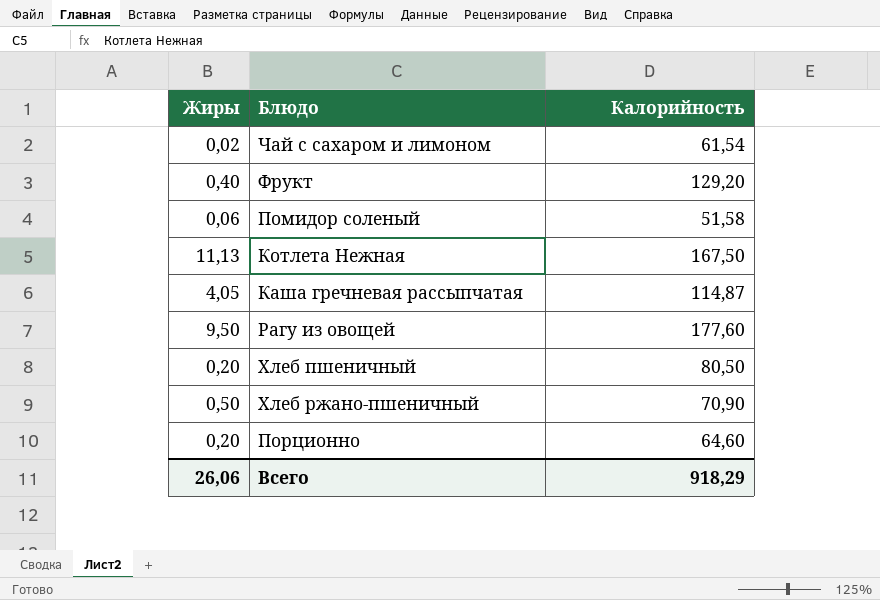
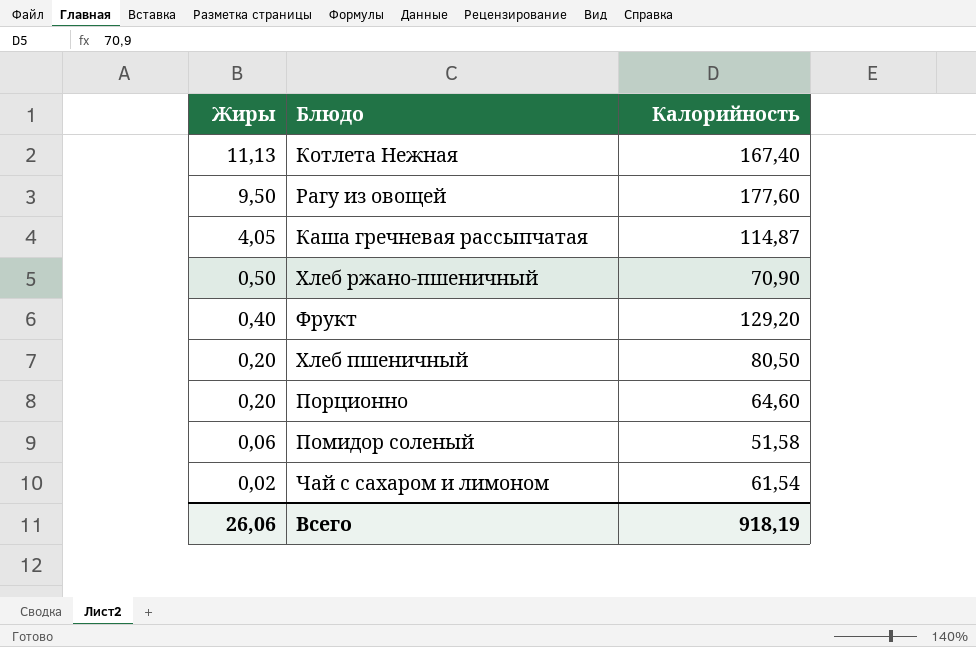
row order: none -> Жиры descending
Котлета Нежная | Калорийность: 167,50 -> 167,40
Всего | Калорийность: 918,29 -> 918,19

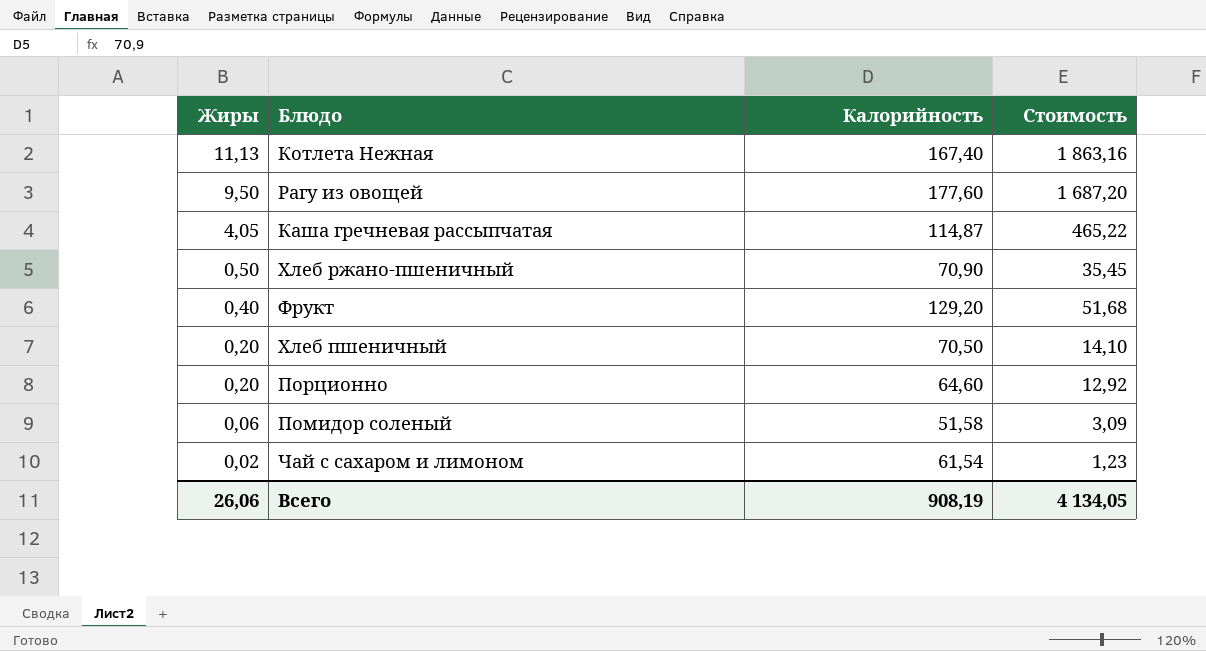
column Стоимость | formula: none -> [Жиры] * [Калорийность]
Хлеб пшеничный | Калорийность: 80,50 -> 70,50
Всего | Калорийность: 918,19 -> 908,19

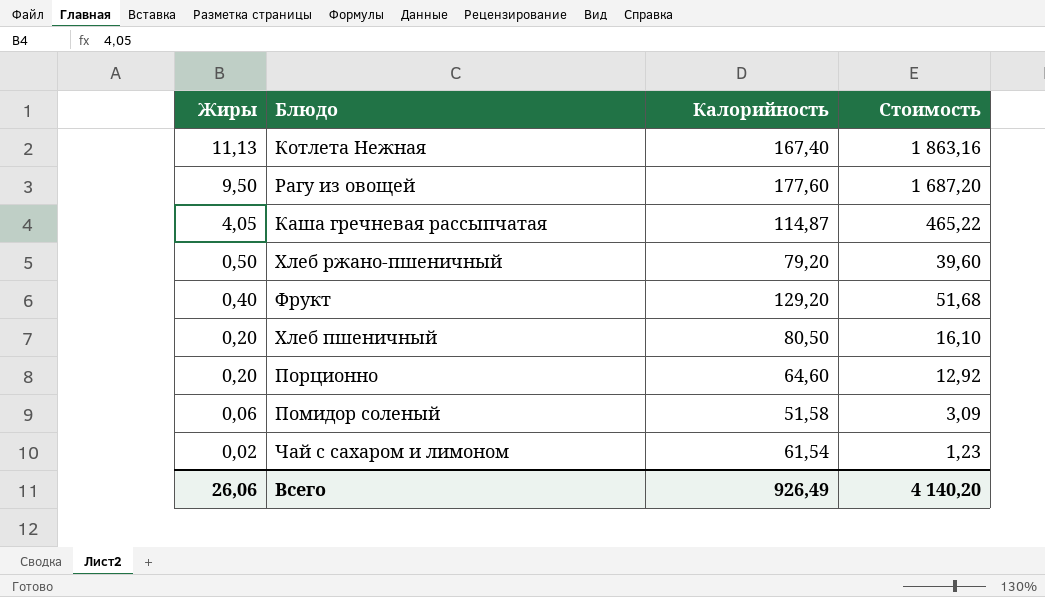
Хлеб ржано-пшеничный | Калорийность: 70,90 -> 79,20
Хлеб ржано-пшеничный | Стоимость: 35,45 -> 39,60
Хлеб пшеничный | Калорийность: 70,50 -> 80,50
Хлеб пшеничный | Стоимость: 14,10 -> 16,10
Всего | Калорийность: 908,19 -> 926,49
Всего | Стоимость: 4 134,05 -> 4 140,20

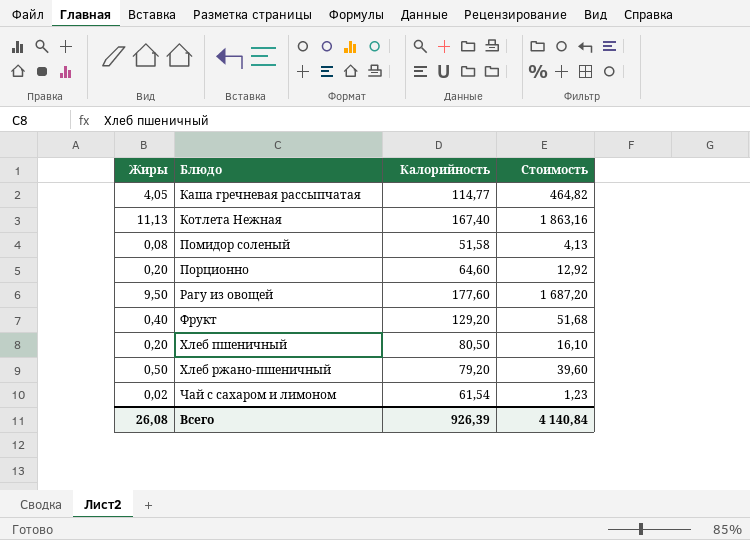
row order: Жиры descending -> Блюдо ascending
Каша гречневая рассыпчатая | Калорийность: 114,87 -> 114,77
Каша гречневая рассыпчатая | Стоимость: 465,22 -> 464,82
Помидор соленый | Жиры: 0,06 -> 0,08
Помидор соленый | Стоимость: 3,09 -> 4,13
Всего | Жиры: 26,06 -> 26,08
Всего | Калорийность: 926,49 -> 926,39
Всего | Стоимость: 4 140,20 -> 4 140,84

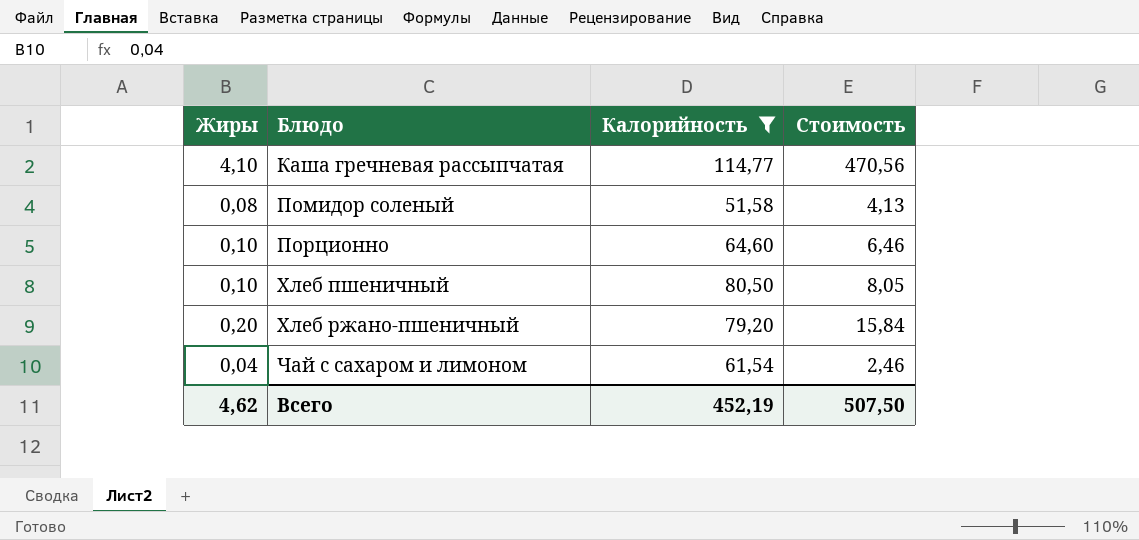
filter: none -> Калорийность <= 114,77
Каша гречневая рассыпчатая | Жиры: 4,05 -> 4,10
Каша гречневая рассыпчатая | Стоимость: 464,82 -> 470,56
Порционно | Жиры: 0,20 -> 0,10
Порционно | Стоимость: 12,92 -> 6,46
Хлеб пшеничный | Жиры: 0,20 -> 0,10
Хлеб пшеничный | Стоимость: 16,10 -> 8,05
Хлеб ржано-пшеничный | Жиры: 0,50 -> 0,20
Хлеб ржано-пшеничный | Стоимость: 39,60 -> 15,84
Чай с сахаром и лимоном | Жиры: 0,02 -> 0,04
Чай с сахаром и лимоном | Стоимость: 1,23 -> 2,46
Всего | Жиры: 26,08 -> 4,62
Всего | Калорийность: 926,39 -> 452,19
Всего | Стоимость: 4 140,84 -> 507,50

